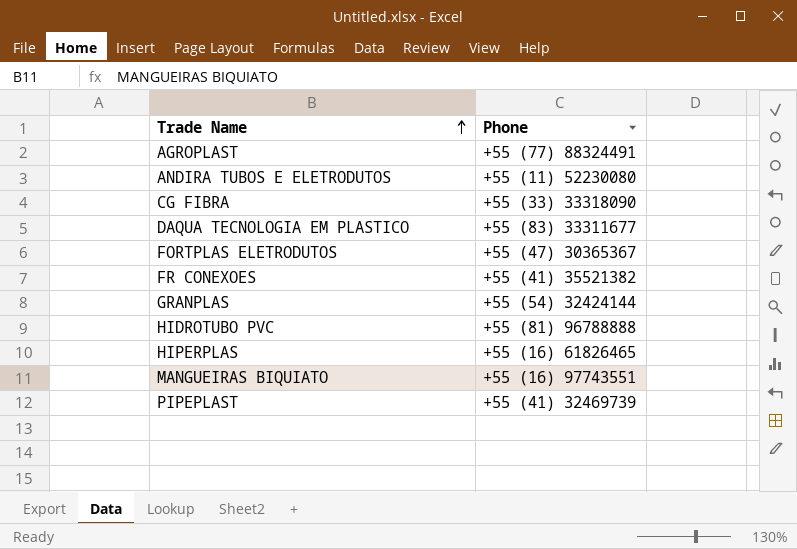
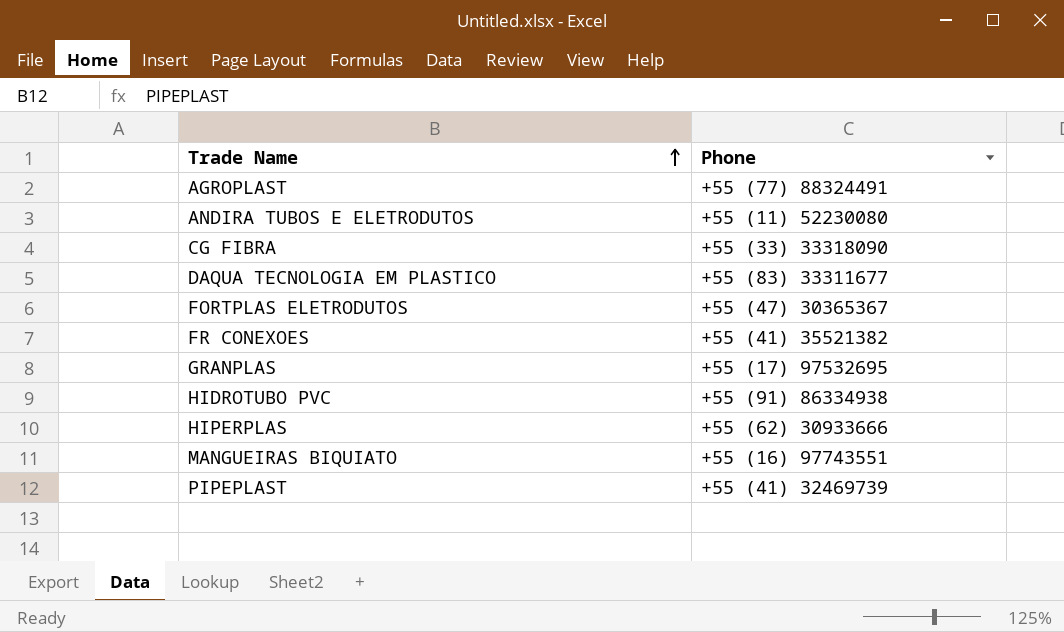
GRANPLAS | Phone: +55 (54) 32424144 -> +55 (17) 97532695
HIDROTUBO PVC | Phone: +55 (81) 96788888 -> +55 (91) 86334938
HIPERPLAS | Phone: +55 (16) 61826465 -> +55 (62) 30933666

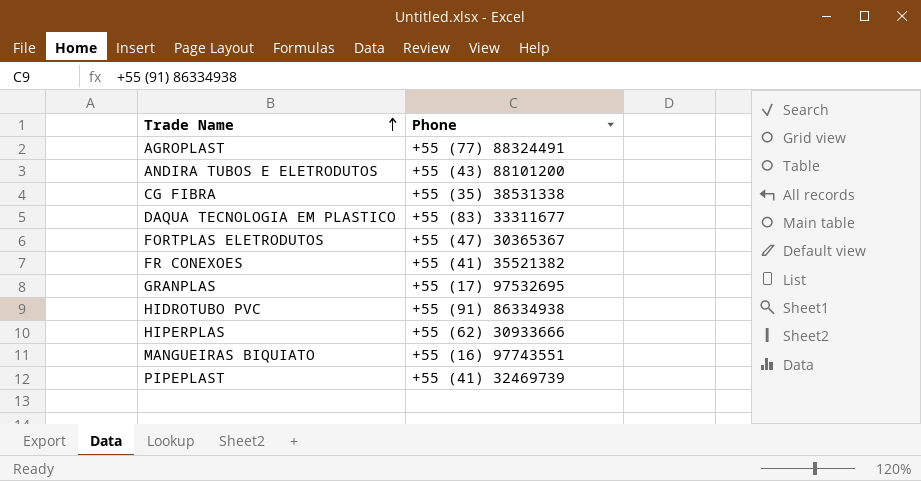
ANDIRA TUBOS E ELETRODUTOS | Phone: +55 (11) 52230080 -> +55 (43) 88101200
CG FIBRA | Phone: +55 (33) 33318090 -> +55 (35) 38531338

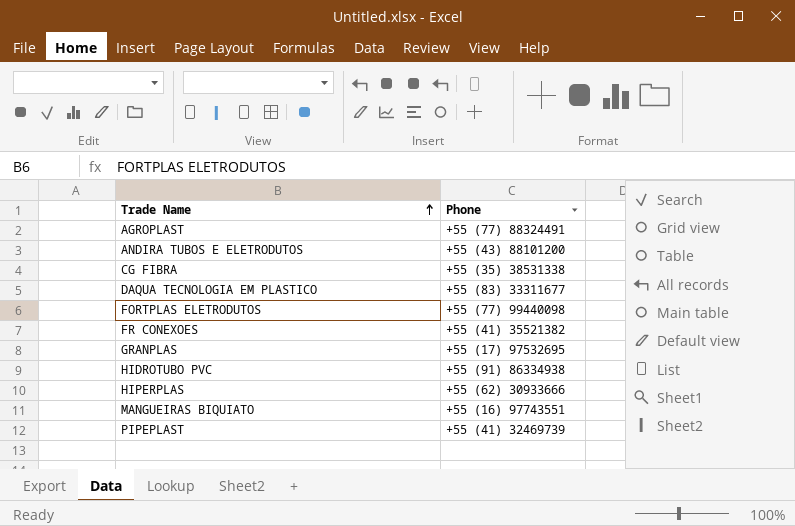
FORTPLAS ELETRODUTOS | Phone: +55 (47) 30365367 -> +55 (77) 99440098

